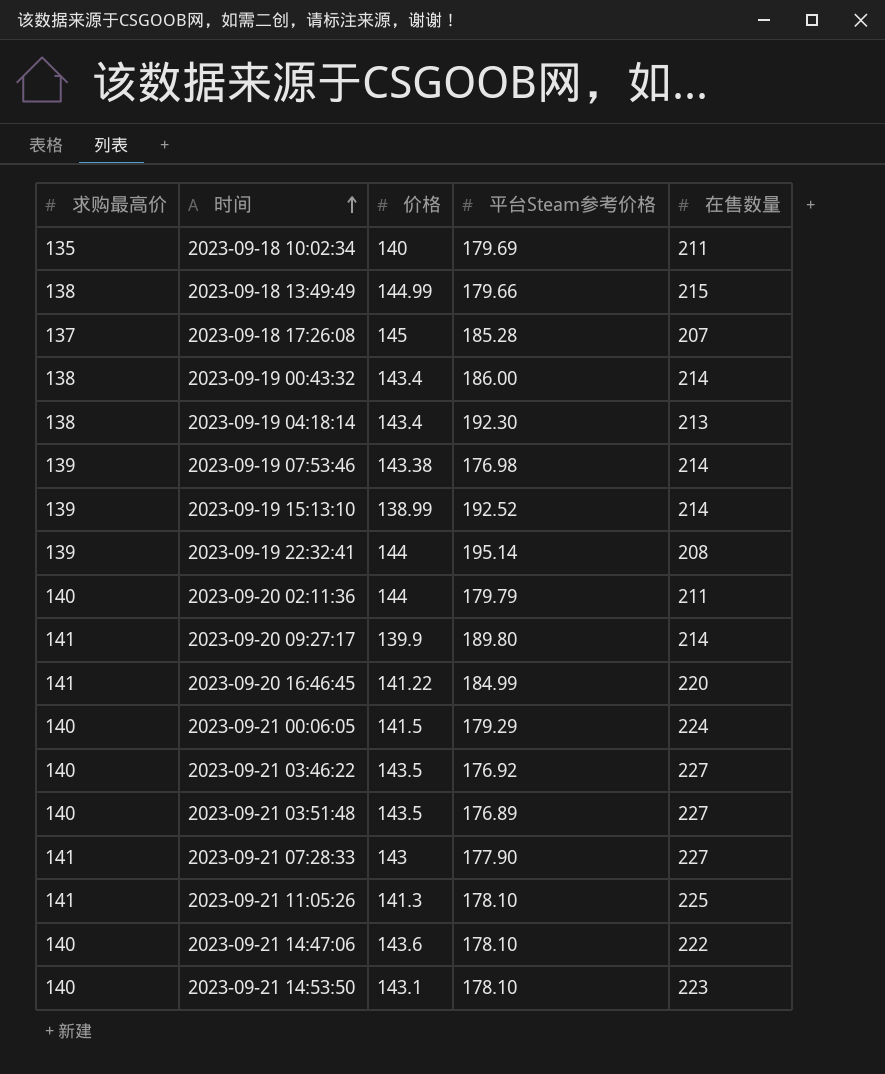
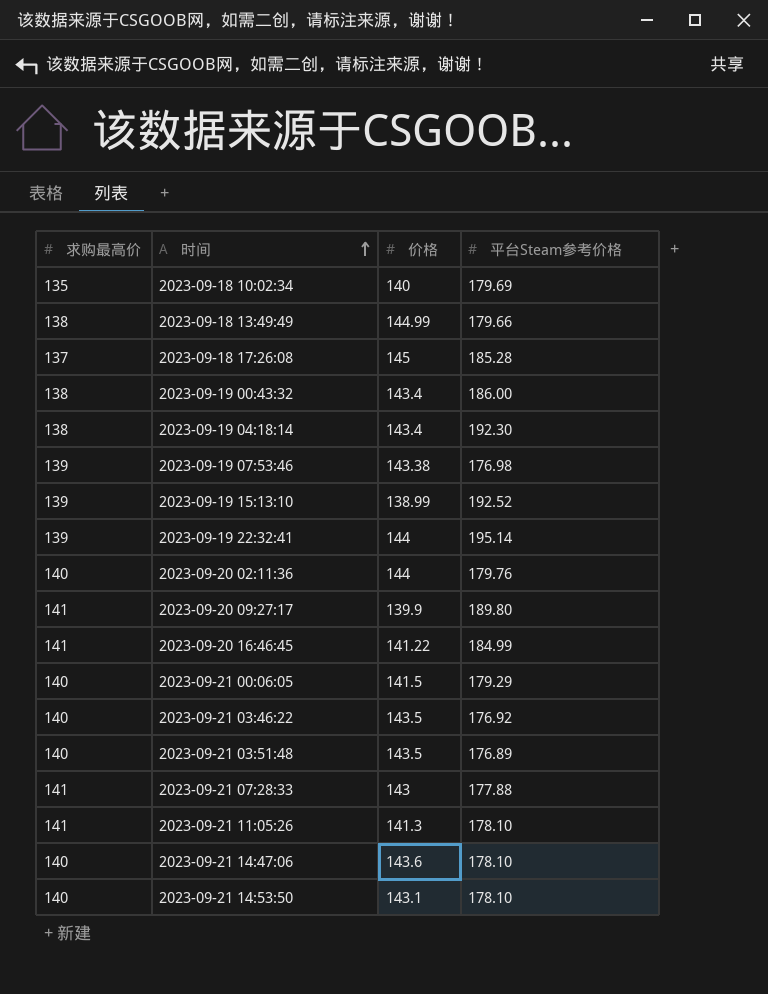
column 在售数量 | position: 5 -> none
2023-09-20 02:11:36 | 平台Steam参考价格: 179.79 -> 179.76
2023-09-21 07:28:33 | 平台Steam参考价格: 177.90 -> 177.88

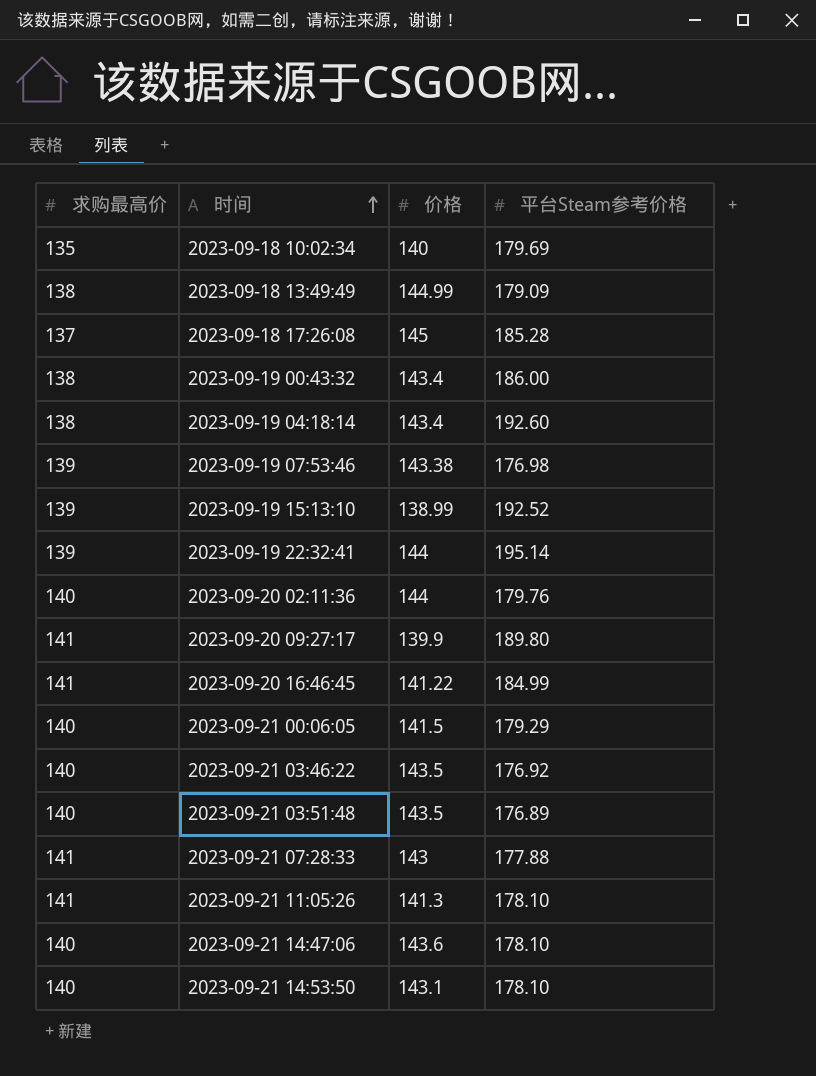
2023-09-18 13:49:49 | 平台Steam参考价格: 179.66 -> 179.09
2023-09-19 04:18:14 | 平台Steam参考价格: 192.30 -> 192.60

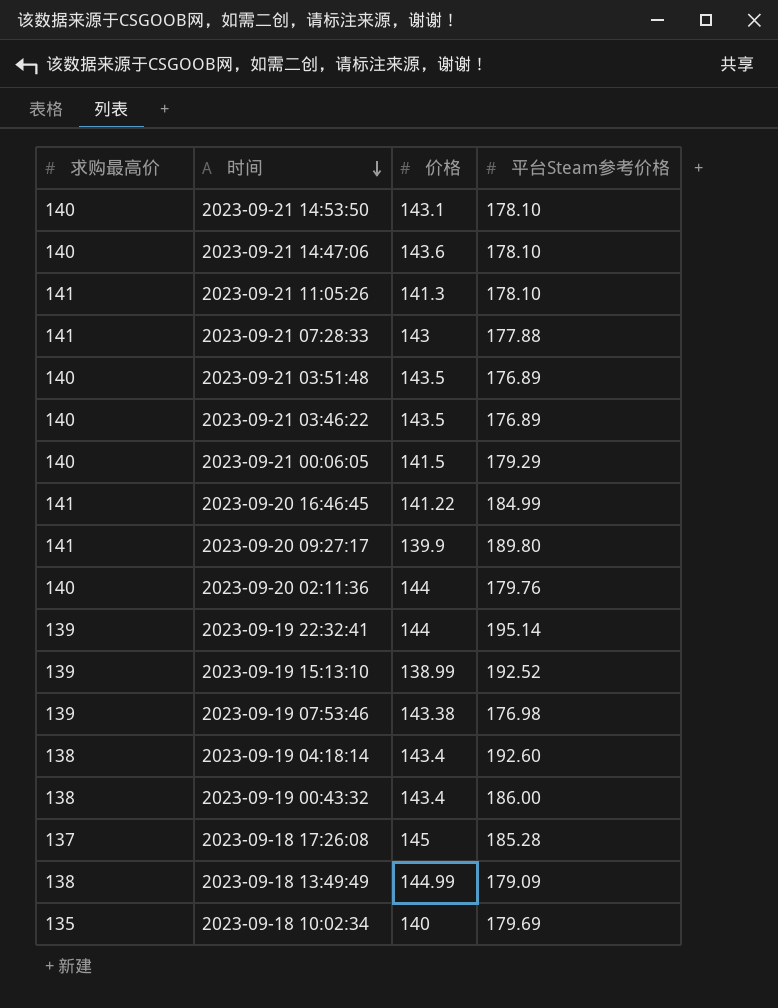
row order: 时间 ascending -> 时间 descending
2023-09-21 03:46:22 | 平台Steam参考价格: 176.92 -> 176.89

